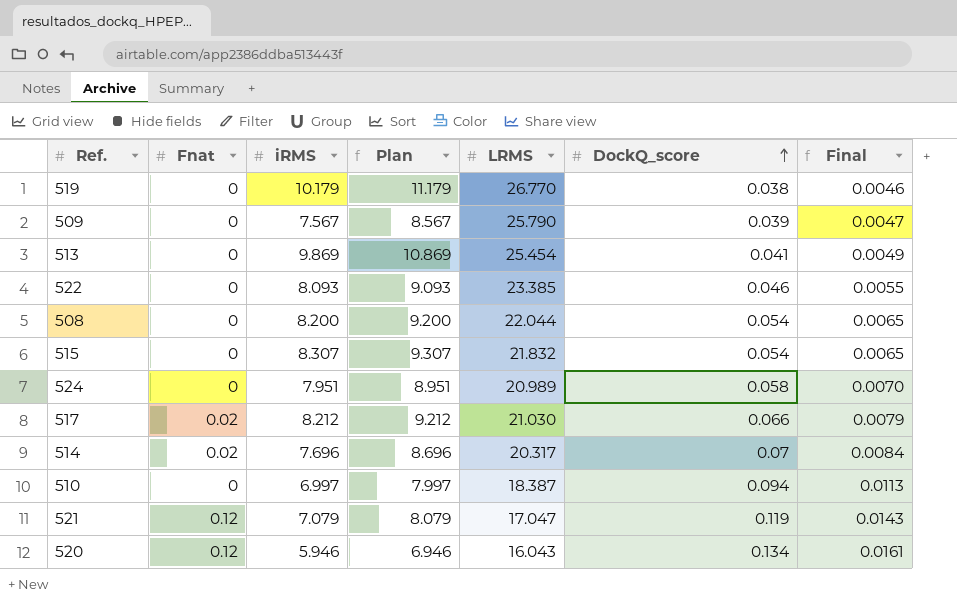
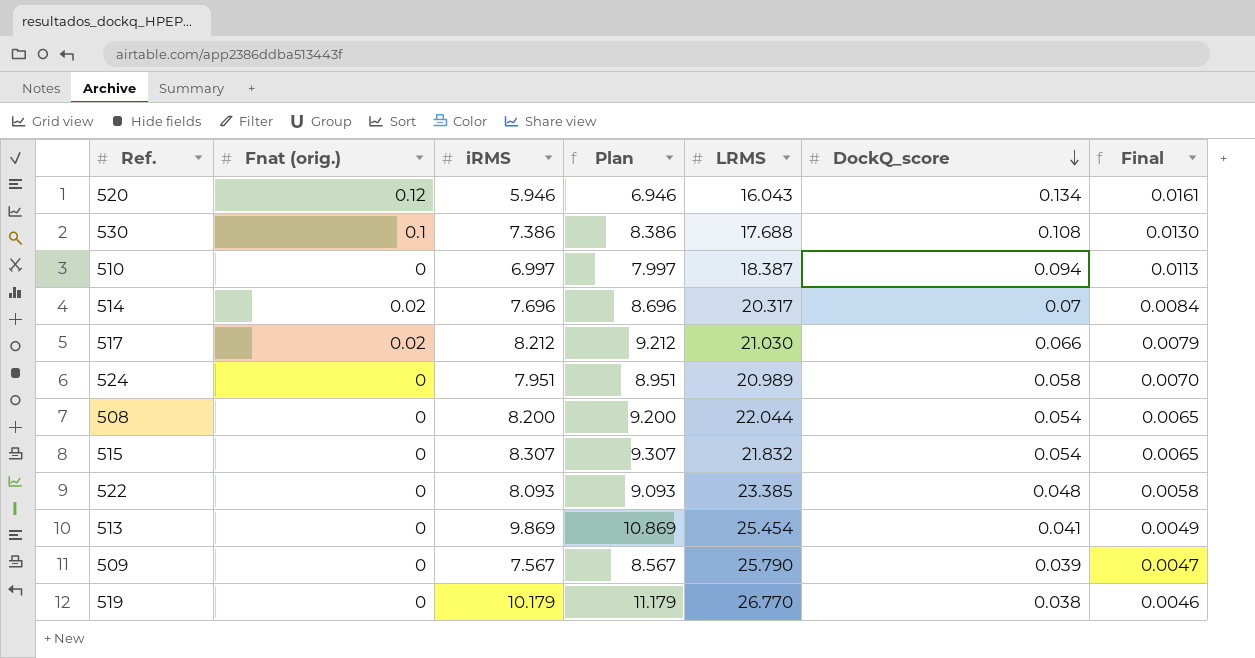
row order: DockQ_score ascending -> DockQ_score descending
column name: Fnat -> Fnat (orig.)
row 521: 0.12 | 7.079 | 8.079 | 17.047 | 0.119 | 0.0143 -> none
row 530: none -> 0.1 | 7.386 | 8.386 | 17.688 | 0.108 | 0.0130
522 | DockQ_score: 0.046 -> 0.048
522 | Final: 0.0055 -> 0.0058

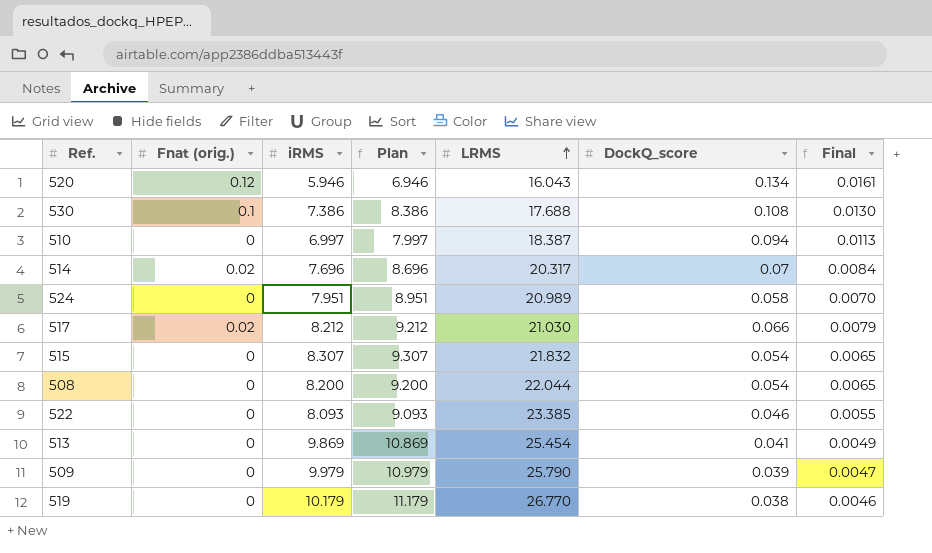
row order: DockQ_score descending -> LRMS ascending
522 | DockQ_score: 0.048 -> 0.046
522 | Final: 0.0058 -> 0.0055
509 | iRMS: 7.567 -> 9.979
509 | Plan: 8.567 -> 10.979

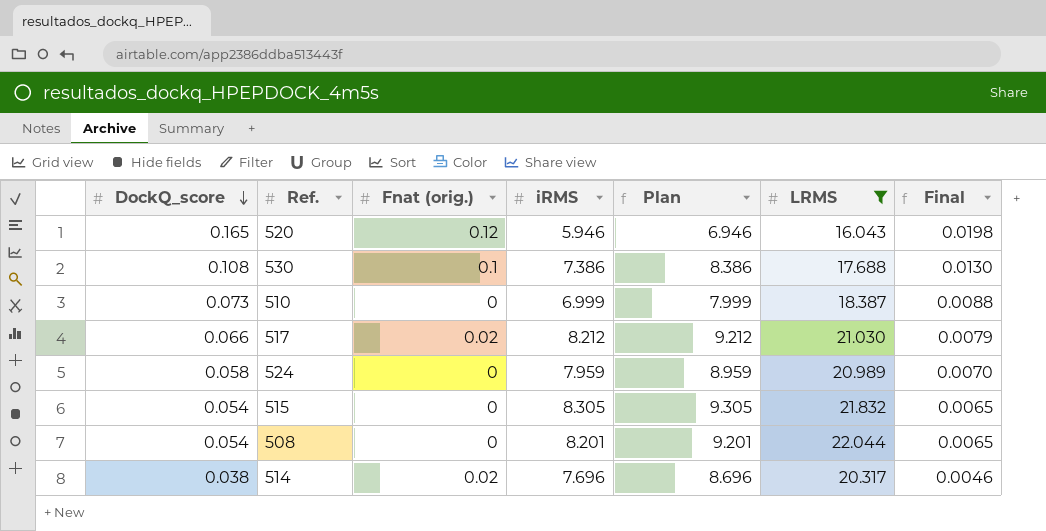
filter: none -> LRMS <= 22.044
row order: LRMS ascending -> DockQ_score descending
column DockQ_score | position: 6 -> 1
520 | DockQ_score: 0.134 -> 0.165
520 | Final: 0.0161 -> 0.0198
510 | DockQ_score: 0.094 -> 0.073
510 | iRMS: 6.997 -> 6.999
510 | Plan: 7.997 -> 7.999
510 | Final: 0.0113 -> 0.0088
524 | iRMS: 7.951 -> 7.959
524 | Plan: 8.951 -> 8.959
515 | iRMS: 8.307 -> 8.305
515 | Plan: 9.307 -> 9.305
508 | iRMS: 8.200 -> 8.201
508 | Plan: 9.200 -> 9.201
514 | DockQ_score: 0.07 -> 0.038
514 | Final: 0.0084 -> 0.0046

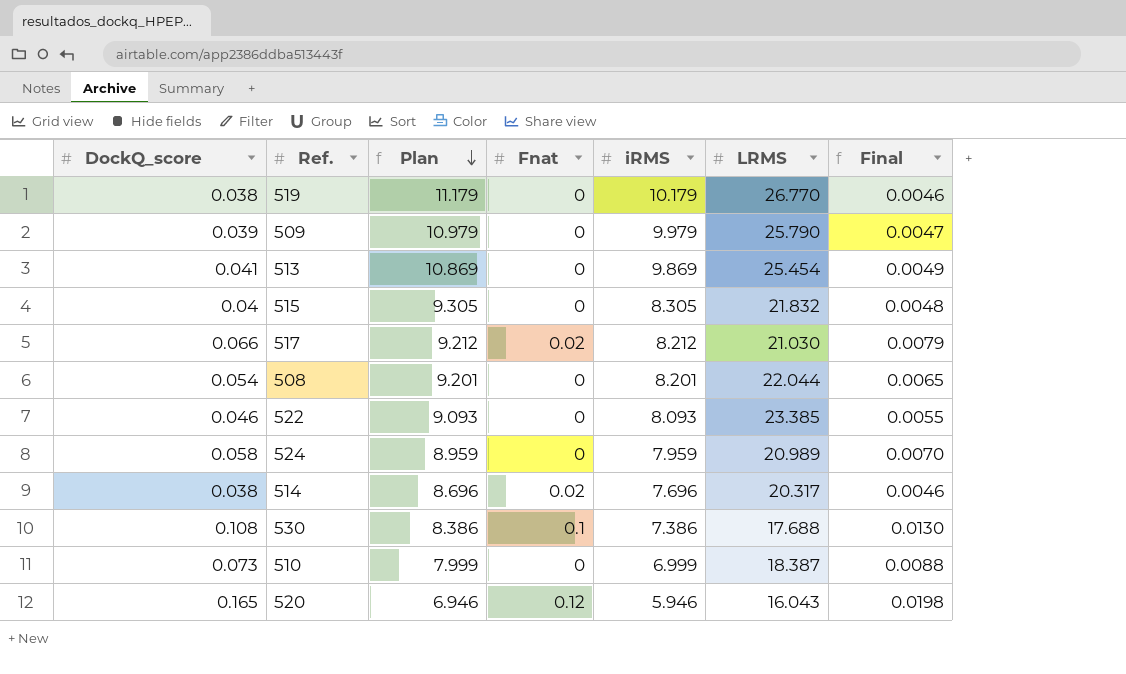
filter: LRMS <= 22.044 -> none
row order: DockQ_score descending -> Plan descending
column Plan | position: 5 -> 3
column name: Fnat (orig.) -> Fnat
515 | DockQ_score: 0.054 -> 0.04
515 | Final: 0.0065 -> 0.0048

